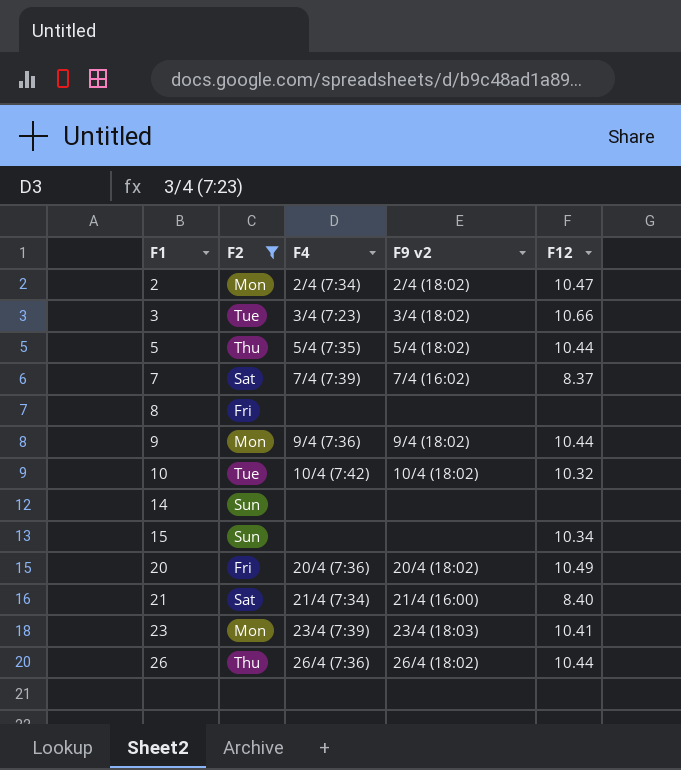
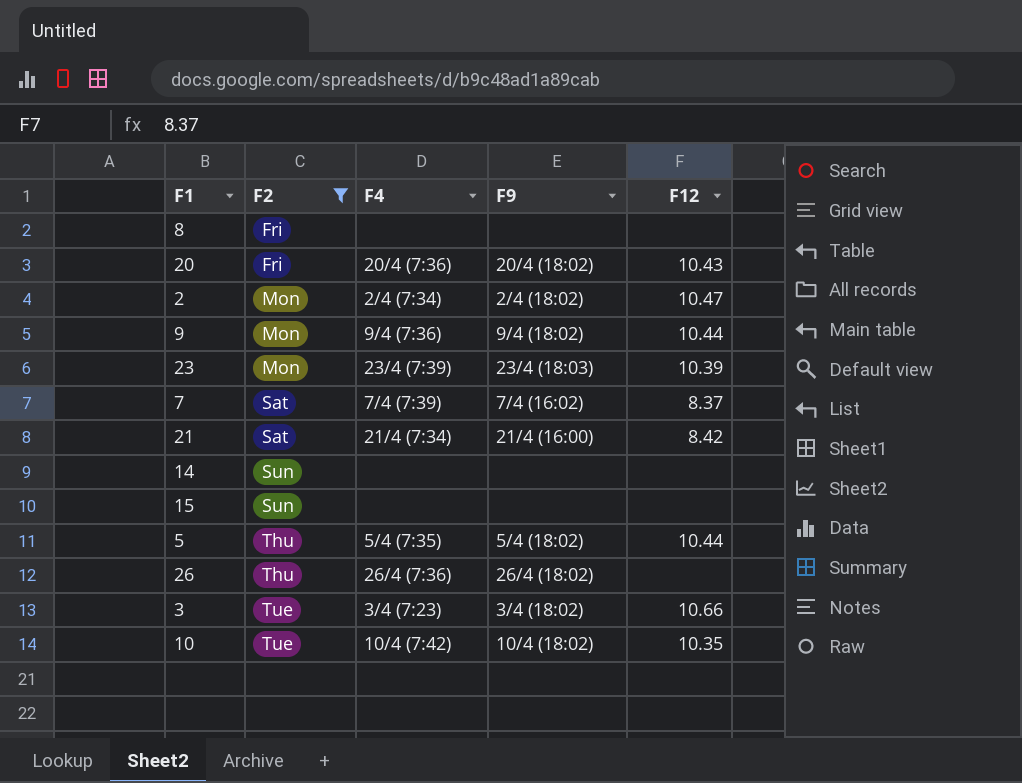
row order: F1 ascending -> F2 ascending
column name: F9 v2 -> F9
20 | F12: 10.49 -> 10.43
23 | F12: 10.41 -> 10.39
21 | F12: 8.40 -> 8.42
15 | F12: 10.34 -> none
26 | F12: 10.44 -> none
10 | F12: 10.32 -> 10.35

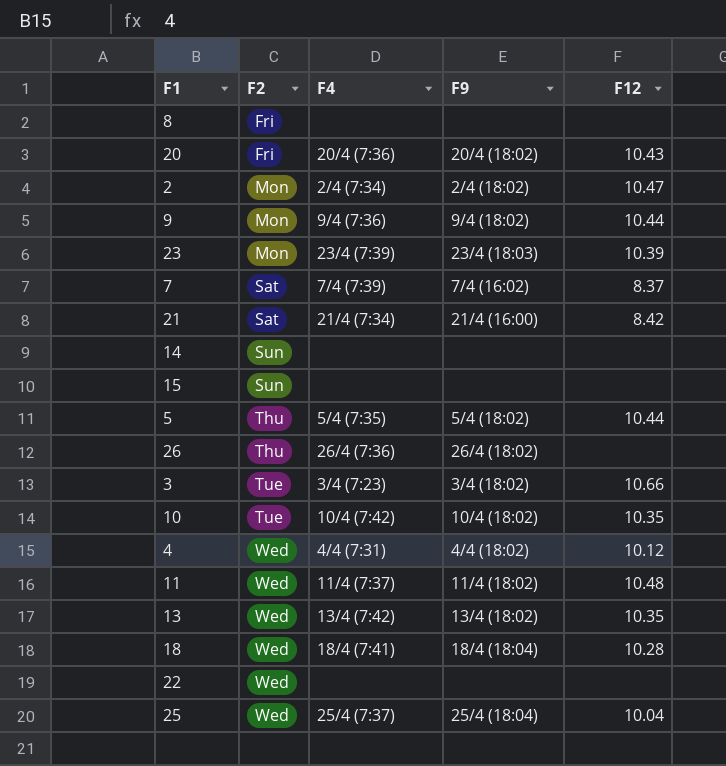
filter: F2 != Wed -> none

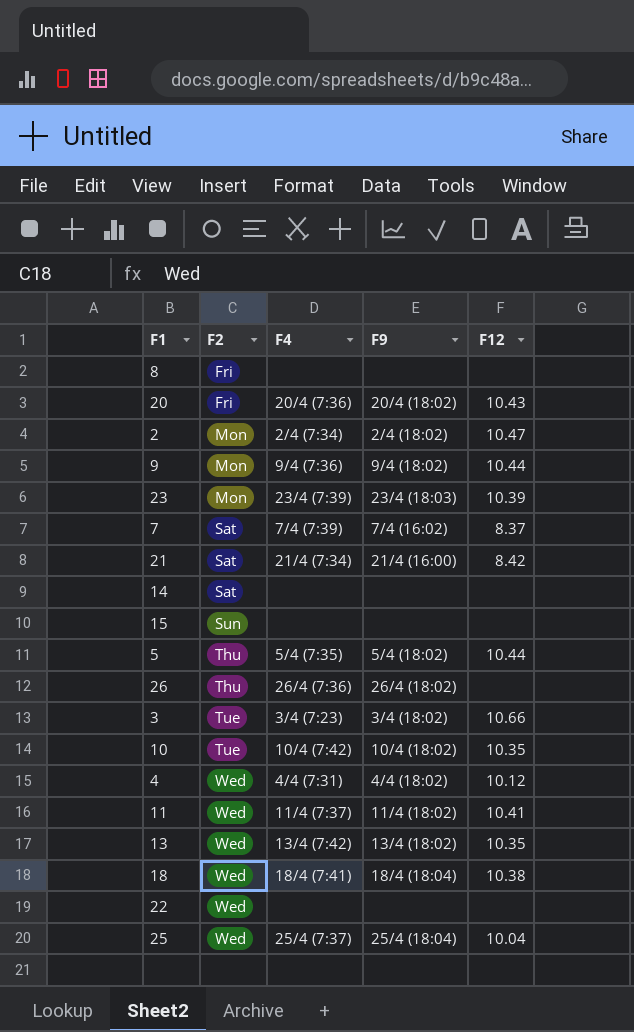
14 | F2: Sun -> Sat
11 | F12: 10.48 -> 10.41
18 | F12: 10.28 -> 10.38

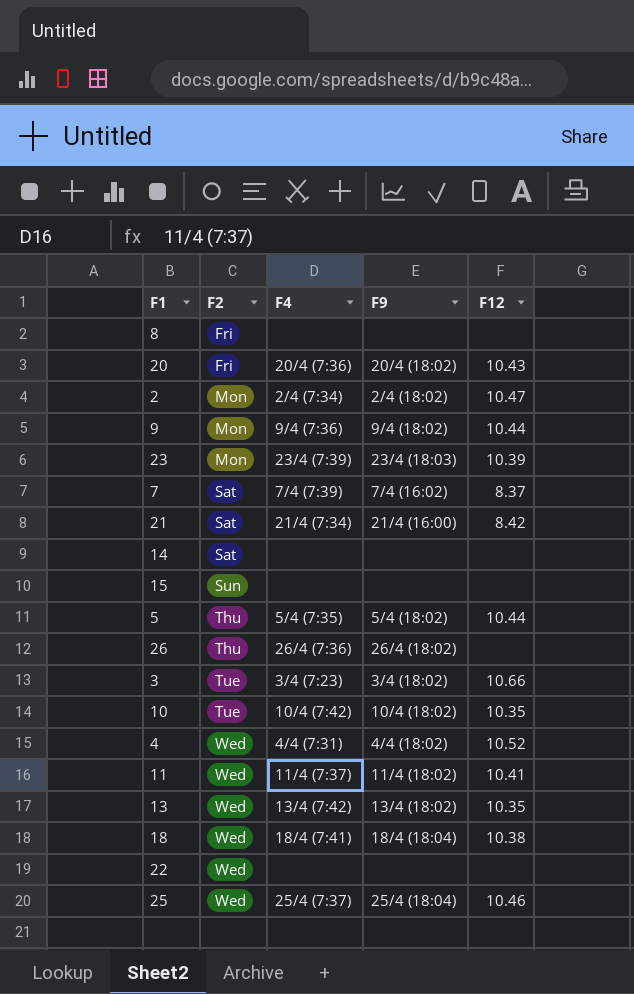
4 | F12: 10.12 -> 10.52
25 | F12: 10.04 -> 10.46

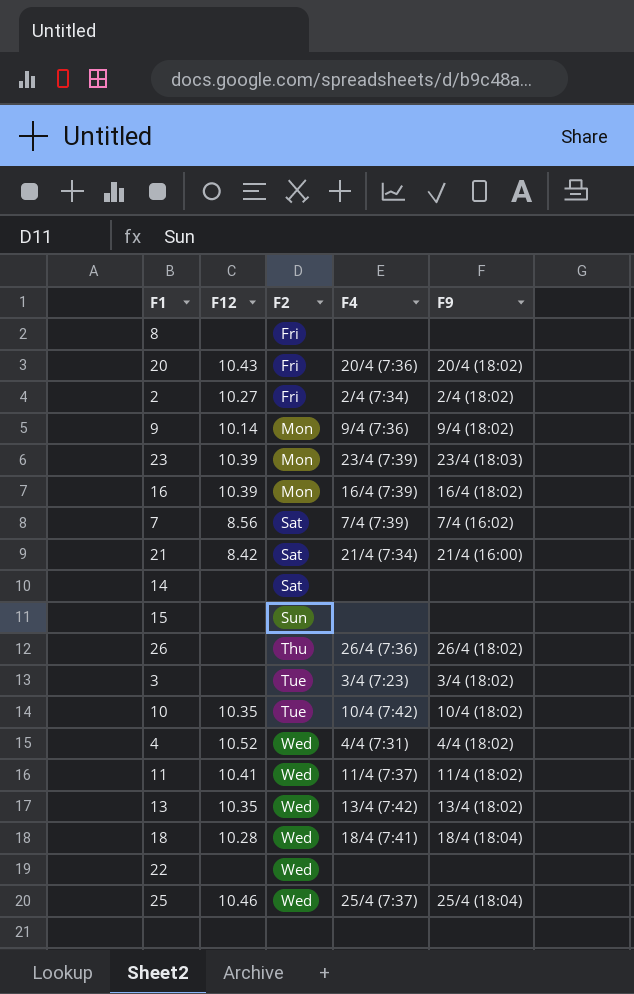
column F12 | position: 5 -> 2
row 5: Thu | 5/4 (7:35) | 5/4 (18:02) | 10.44 -> none
2 | F12: 10.47 -> 10.27
2 | F2: Mon -> Fri
9 | F12: 10.44 -> 10.14
row 16: none -> 10.39 | Mon | 16/4 (7:39) | 16/4 (18:02)
7 | F12: 8.37 -> 8.56
3 | F12: 10.66 -> none
18 | F12: 10.38 -> 10.28

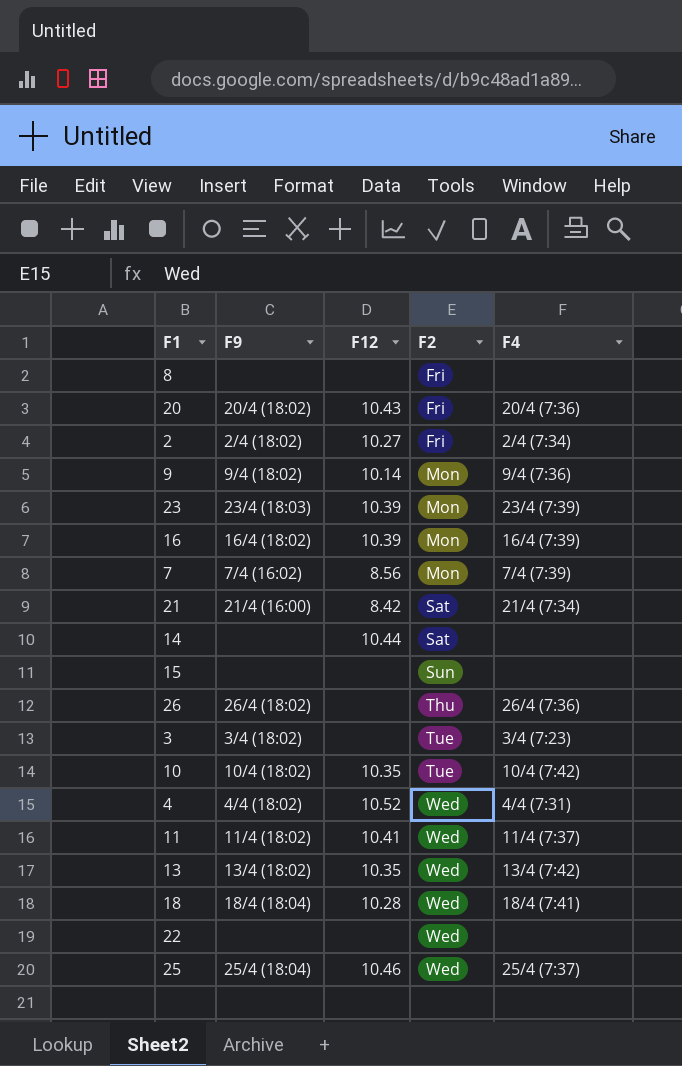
column F9 | position: 5 -> 2
7 | F2: Sat -> Mon
14 | F12: none -> 10.44

